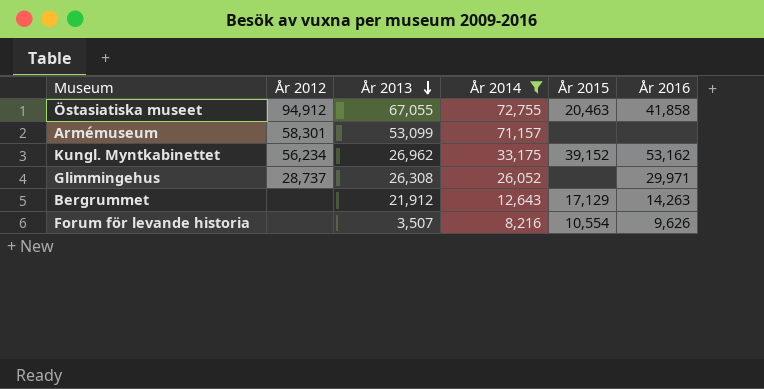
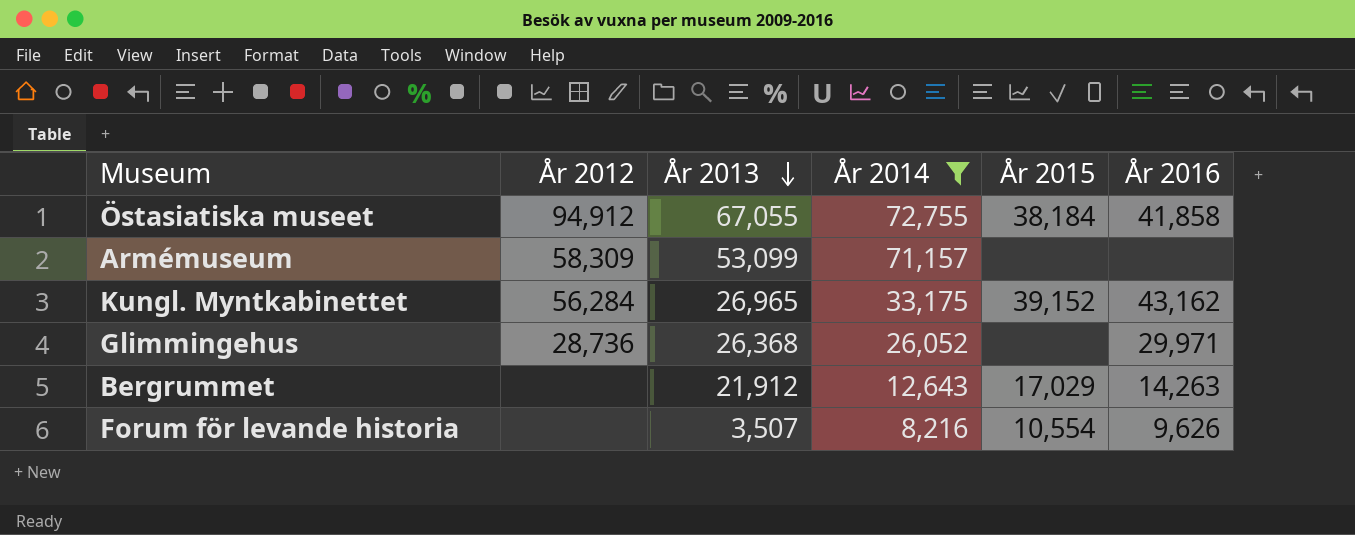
Östasiatiska museet | År 2015: 20,463 -> 38,184
Armémuseum | År 2012: 58,301 -> 58,309
Kungl. Myntkabinettet | År 2012: 56,234 -> 56,284
Kungl. Myntkabinettet | År 2013: 26,962 -> 26,965
Kungl. Myntkabinettet | År 2016: 53,162 -> 43,162
Glimmingehus | År 2012: 28,737 -> 28,736
Glimmingehus | År 2013: 26,308 -> 26,368
Bergrummet | År 2015: 17,129 -> 17,029

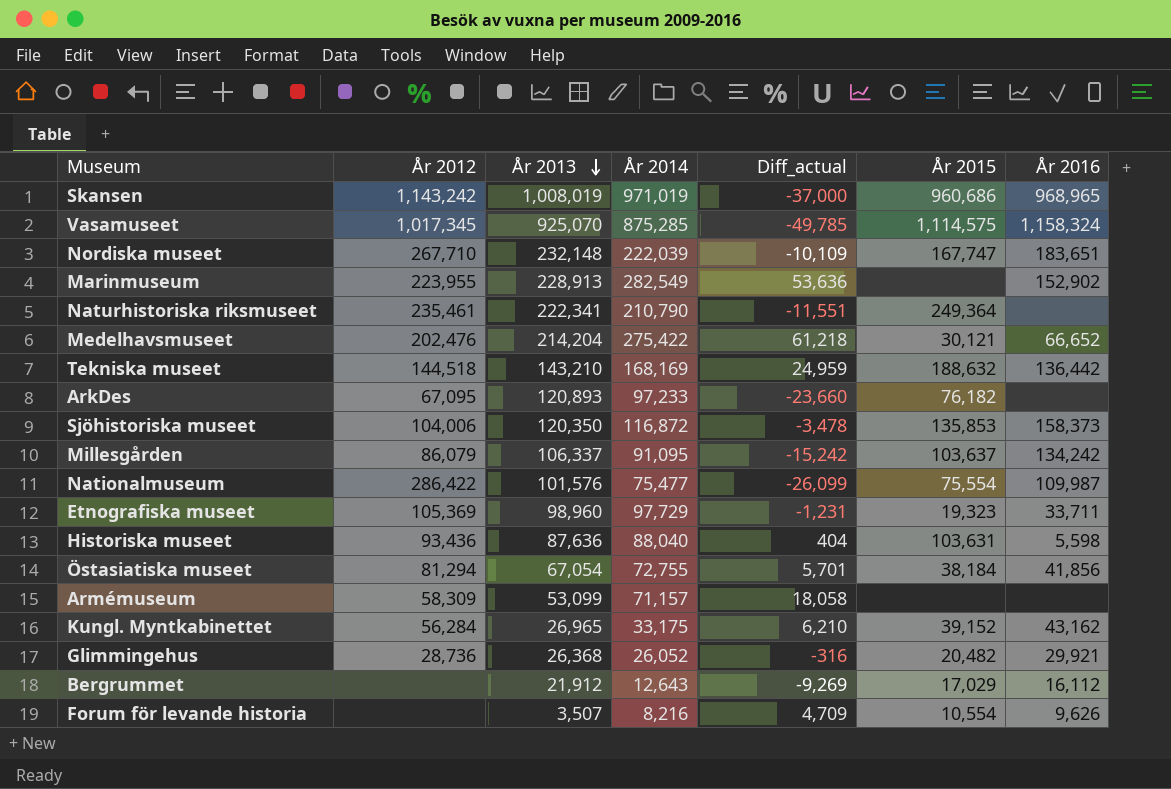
filter: År 2014 <= 72,755 -> none
column Diff_actual | formula: none -> [År 2014] - [År 2013]
Östasiatiska museet | År 2012: 94,912 -> 81,294
Östasiatiska museet | År 2013: 67,055 -> 67,054
Östasiatiska museet | År 2016: 41,858 -> 41,856
Glimmingehus | År 2015: none -> 20,482
Glimmingehus | År 2016: 29,971 -> 29,921
Bergrummet | År 2016: 14,263 -> 16,112

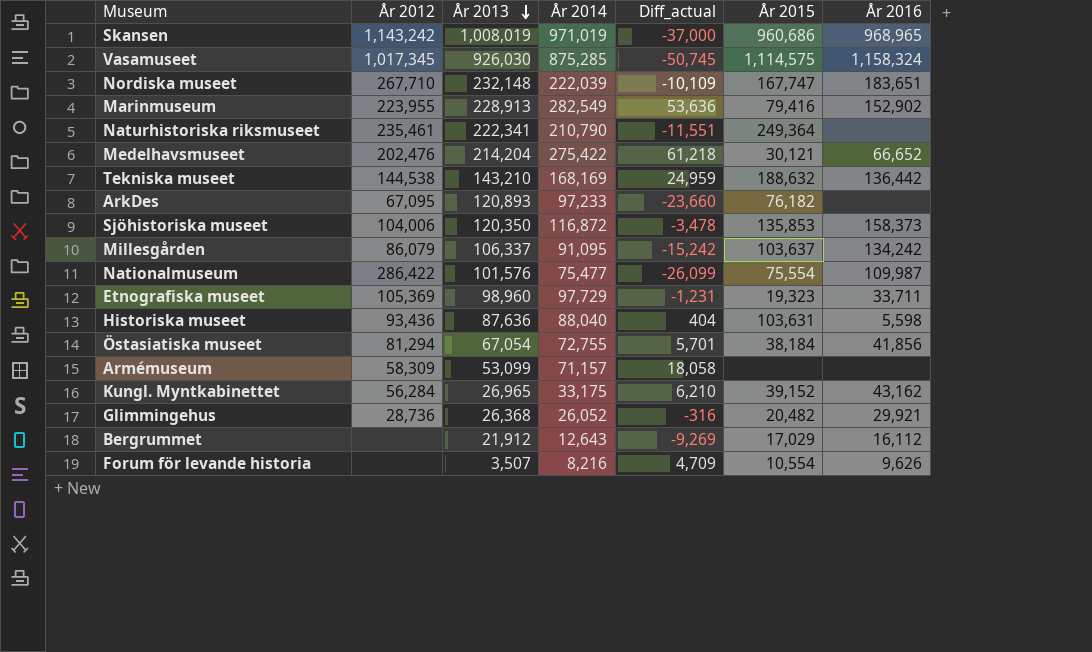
Vasamuseet | År 2013: 925,070 -> 926,030
Vasamuseet | Diff_actual: -49,785 -> -50,745
Marinmuseum | År 2015: none -> 79,416
Tekniska museet | År 2012: 144,518 -> 144,538

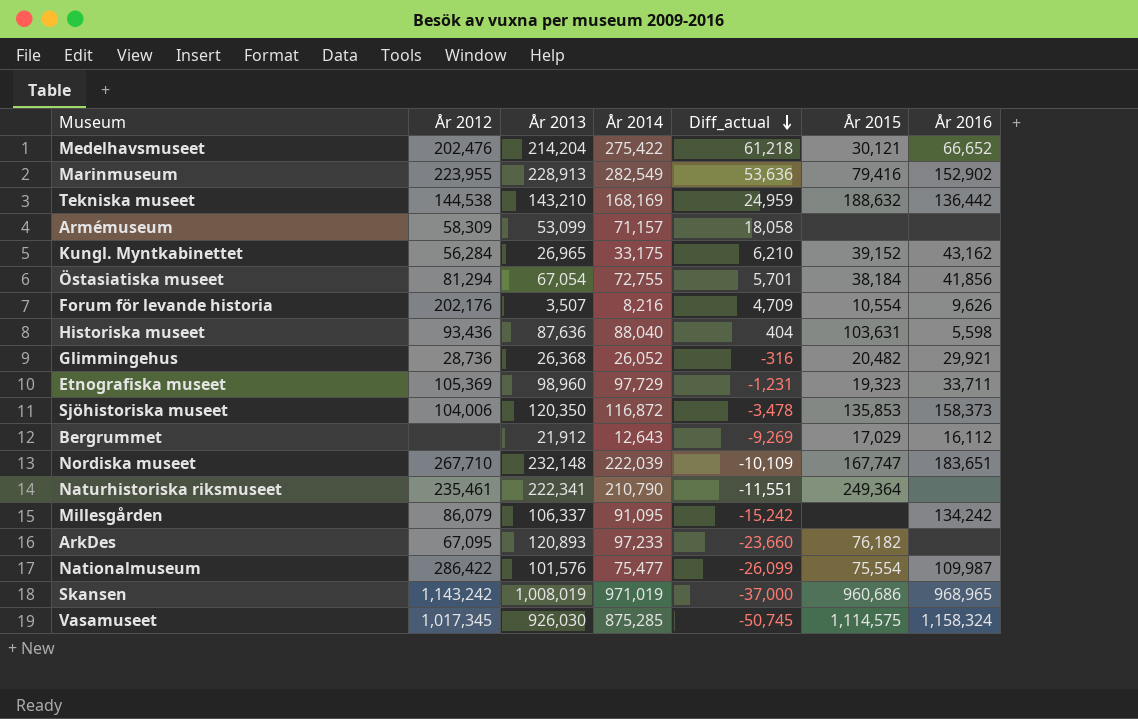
row order: År 2013 descending -> Diff_actual descending
Forum för levande historia | År 2012: none -> 202,176
Millesgården | År 2015: 103,637 -> none

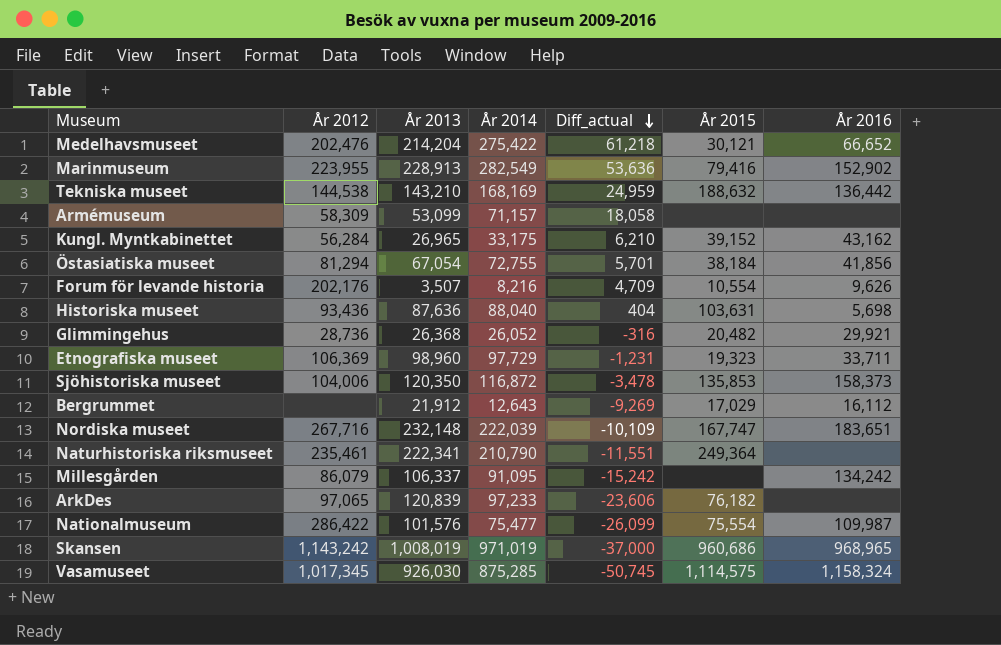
Historiska museet | År 2016: 5,598 -> 5,698
Etnografiska museet | År 2012: 105,369 -> 106,369
Nordiska museet | År 2012: 267,710 -> 267,716
ArkDes | År 2012: 67,095 -> 97,065
ArkDes | År 2013: 120,893 -> 120,839
ArkDes | Diff_actual: -23,660 -> -23,606

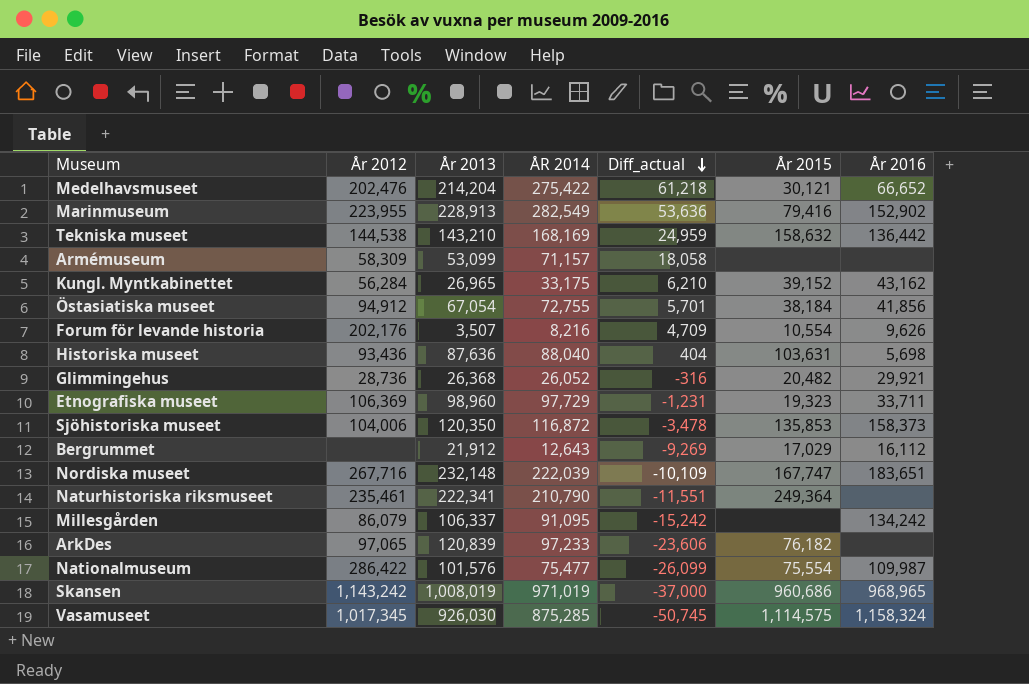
column name: År 2014 -> ÅR 2014
Tekniska museet | År 2015: 188,632 -> 158,632
Östasiatiska museet | År 2012: 81,294 -> 94,912

